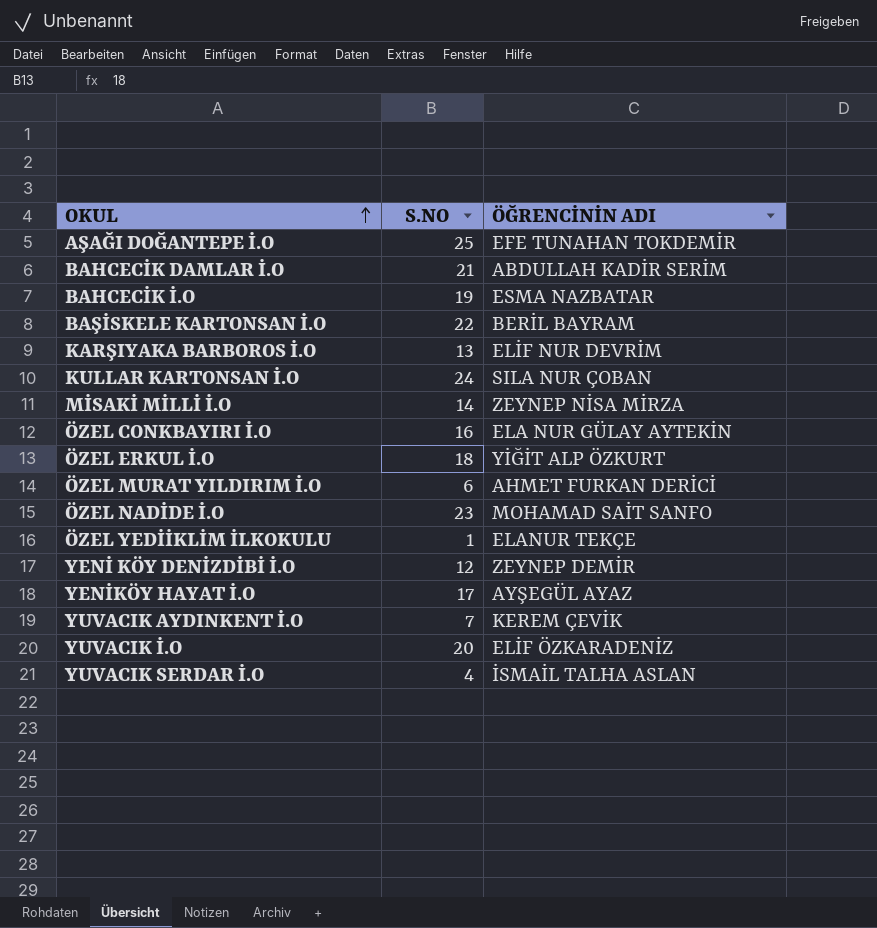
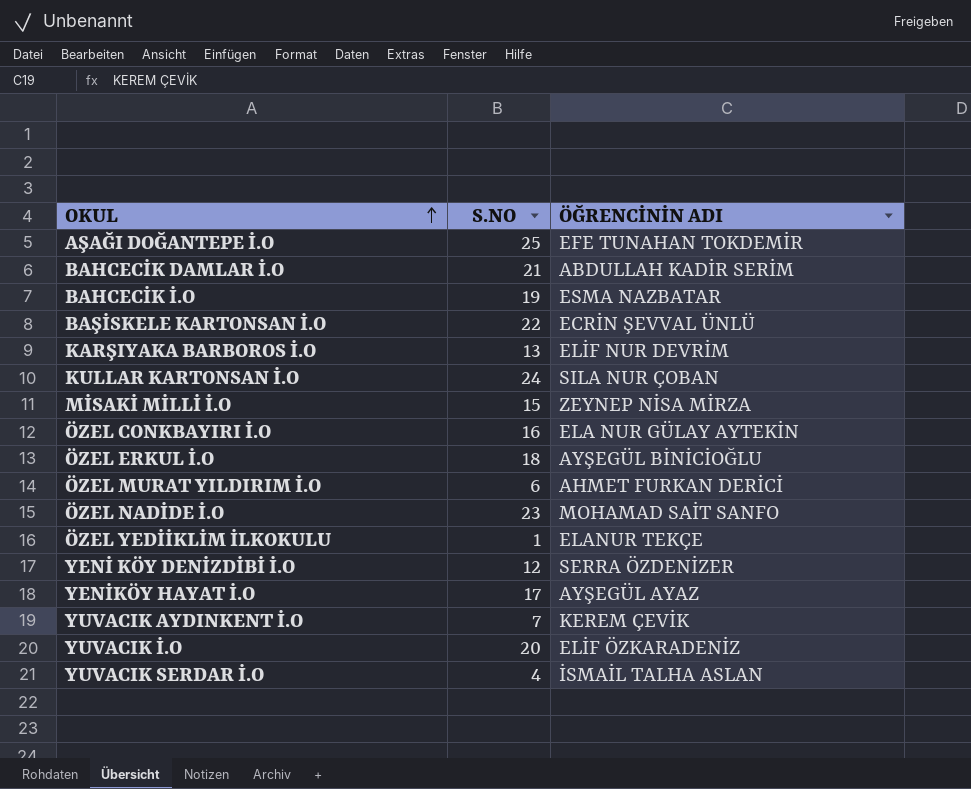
BAŞİSKELE KARTONSAN İ.O | ÖĞRENCİNİN ADI: BERİL BAYRAM -> ECRİN ŞEVVAL ÜNLÜ
MİSAKİ MİLLİ İ.O | S.NO: 14 -> 15
ÖZEL ERKUL İ.O | ÖĞRENCİNİN ADI: YİĞİT ALP ÖZKURT -> AYŞEGÜL BİNİCİOĞLU
YENİ KÖY DENİZDİBİ İ.O | ÖĞRENCİNİN ADI: ZEYNEP DEMİR -> SERRA ÖZDENİZER

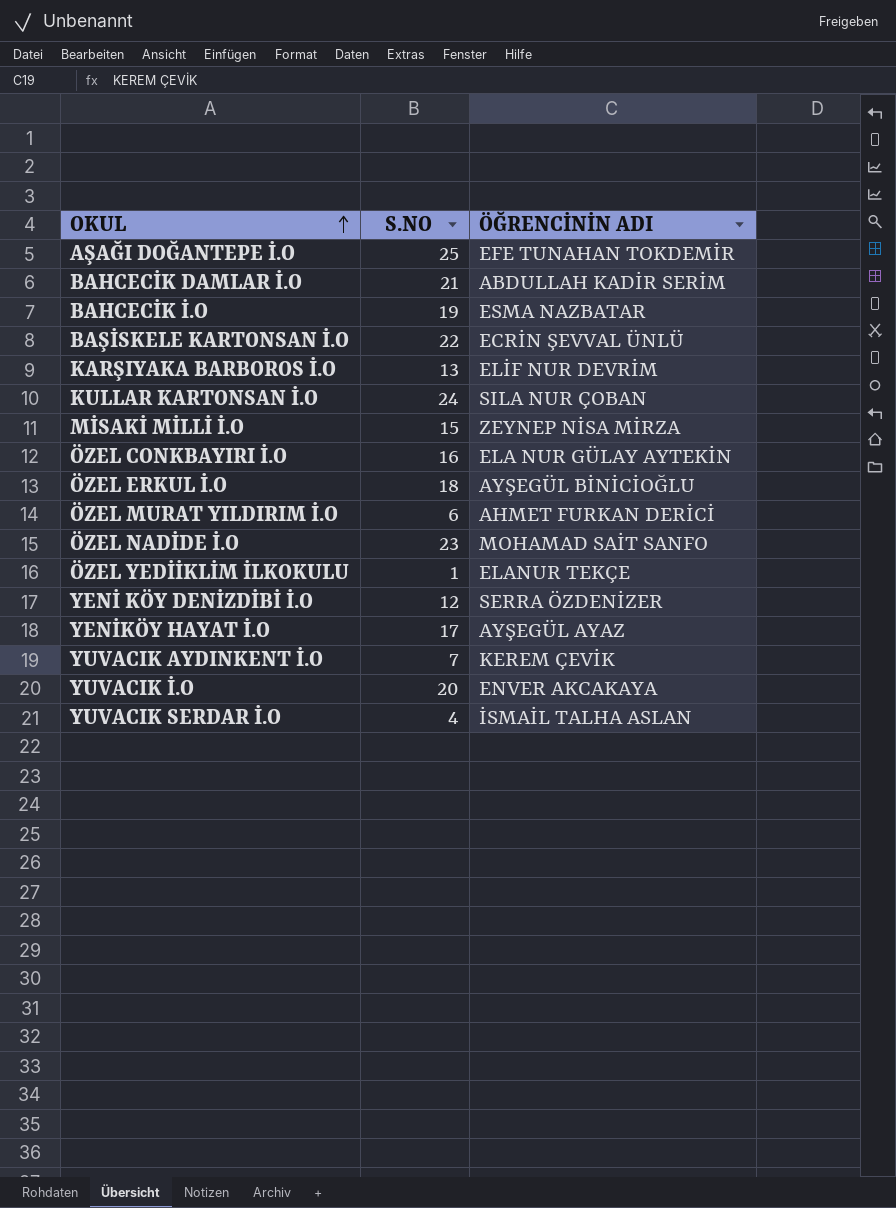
YUVACIK İ.O | ÖĞRENCİNİN ADI: ELİF ÖZKARADENİZ -> ENVER AKCAKAYA

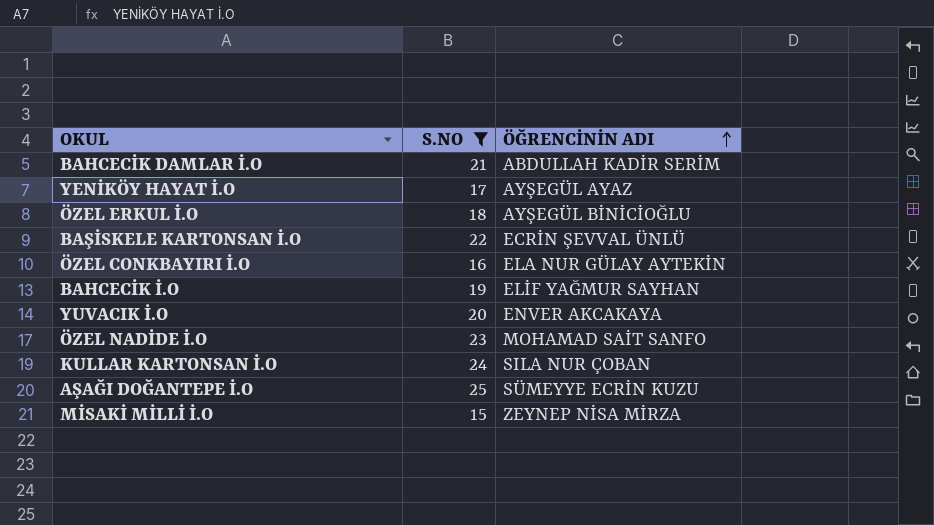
filter: none -> S.NO >= 15
row order: OKUL ascending -> ÖĞRENCİNİN ADI ascending
BAHCECİK İ.O | ÖĞRENCİNİN ADI: ESMA NAZBATAR -> ELİF YAĞMUR SAYHAN
AŞAĞI DOĞANTEPE İ.O | ÖĞRENCİNİN ADI: EFE TUNAHAN TOKDEMİR -> SÜMEYYE ECRİN KUZU

